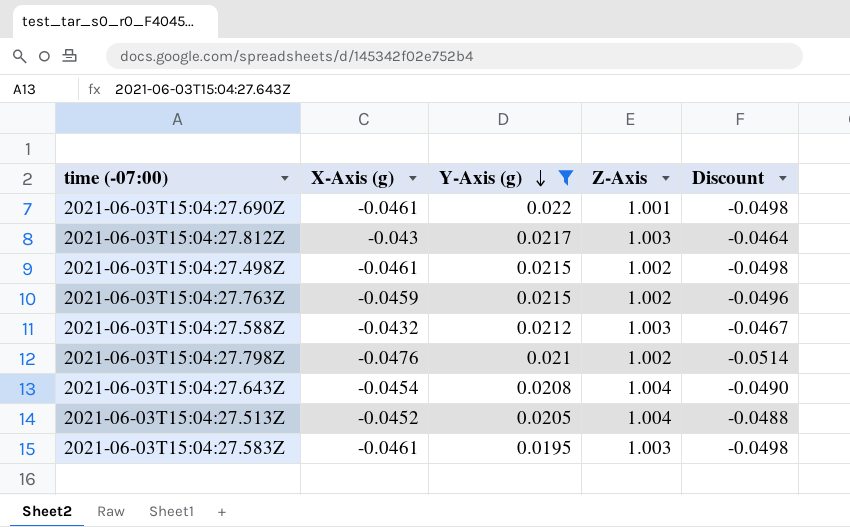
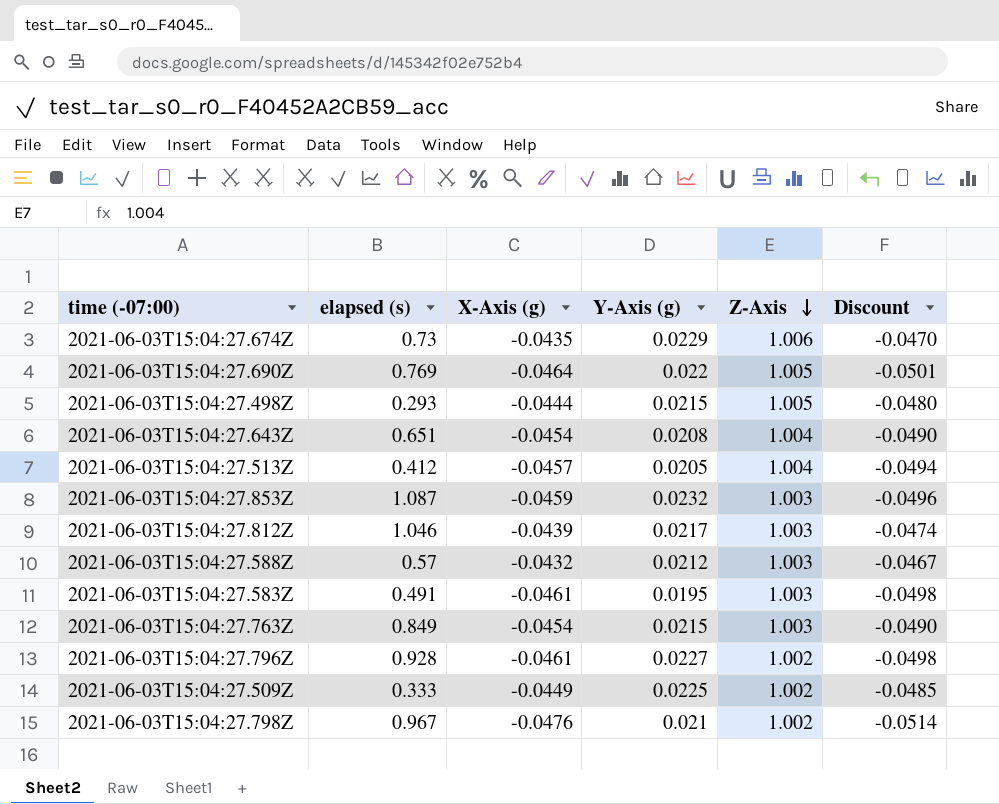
filter: Y-Axis (g) <= 0.022 -> none
row order: Y-Axis (g) descending -> Z-Axis descending
column elapsed (s) | position: none -> 2
2021-06-03T15:04:27.690Z | X-Axis (g): -0.0461 -> -0.0464
2021-06-03T15:04:27.690Z | Z-Axis: 1.001 -> 1.005
2021-06-03T15:04:27.690Z | Discount: -0.0498 -> -0.0501
2021-06-03T15:04:27.498Z | X-Axis (g): -0.0461 -> -0.0444
2021-06-03T15:04:27.498Z | Z-Axis: 1.002 -> 1.005
2021-06-03T15:04:27.498Z | Discount: -0.0498 -> -0.0480
2021-06-03T15:04:27.513Z | X-Axis (g): -0.0452 -> -0.0457
2021-06-03T15:04:27.513Z | Discount: -0.0488 -> -0.0494
2021-06-03T15:04:27.812Z | X-Axis (g): -0.043 -> -0.0439
2021-06-03T15:04:27.812Z | Discount: -0.0464 -> -0.0474
2021-06-03T15:04:27.763Z | X-Axis (g): -0.0459 -> -0.0454
2021-06-03T15:04:27.763Z | Z-Axis: 1.002 -> 1.003
2021-06-03T15:04:27.763Z | Discount: -0.0496 -> -0.0490

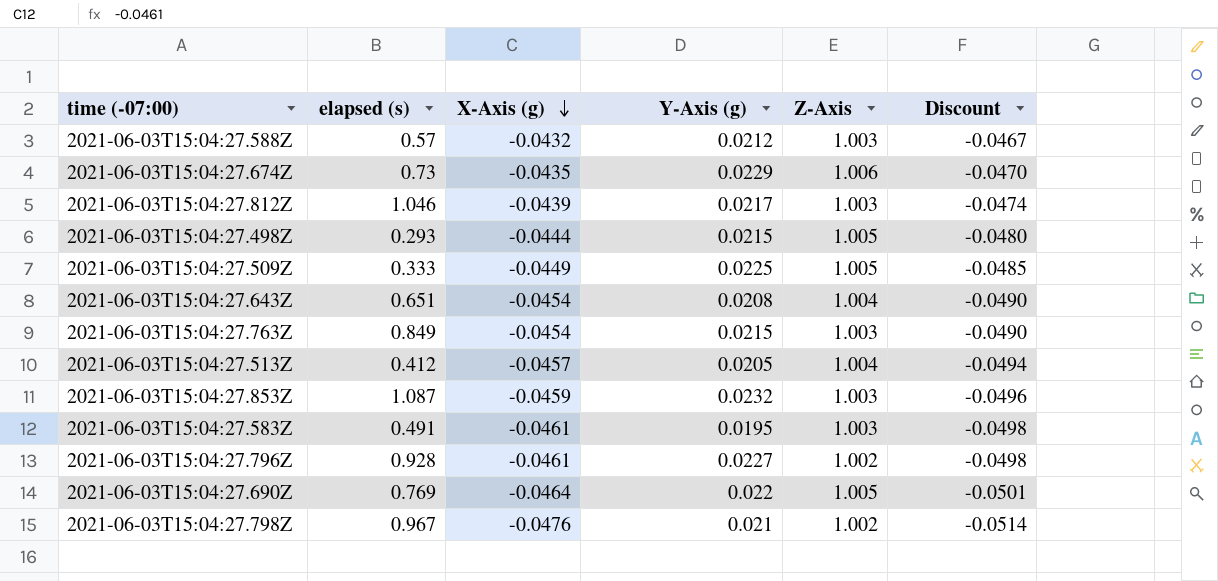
row order: Z-Axis descending -> X-Axis (g) descending
2021-06-03T15:04:27.509Z | Z-Axis: 1.002 -> 1.005

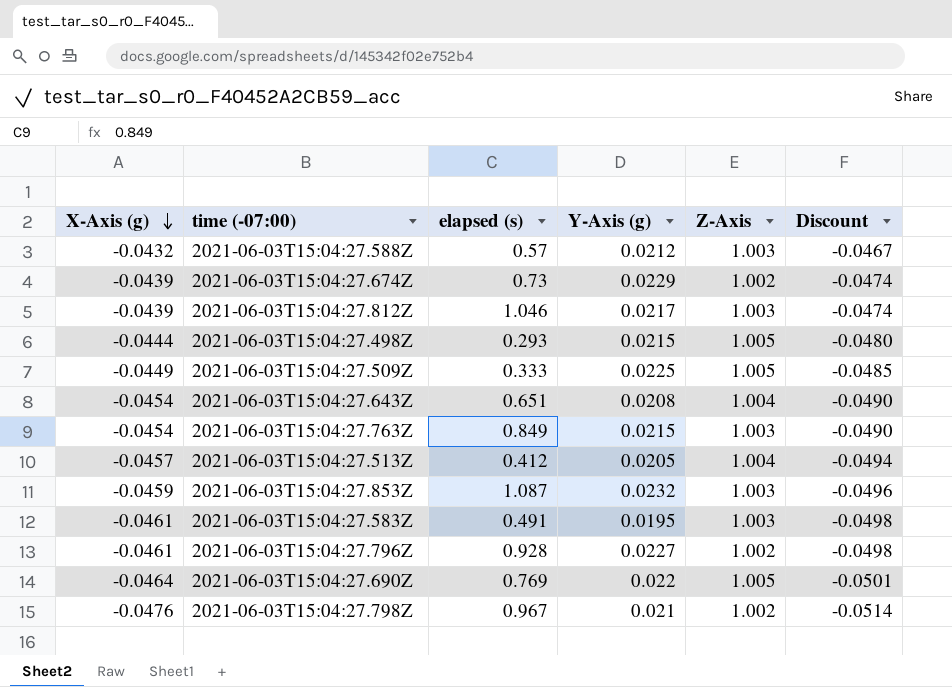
column X-Axis (g) | position: 3 -> 1
2021-06-03T15:04:27.674Z | X-Axis (g): -0.0435 -> -0.0439
2021-06-03T15:04:27.674Z | Z-Axis: 1.006 -> 1.002
2021-06-03T15:04:27.674Z | Discount: -0.0470 -> -0.0474

